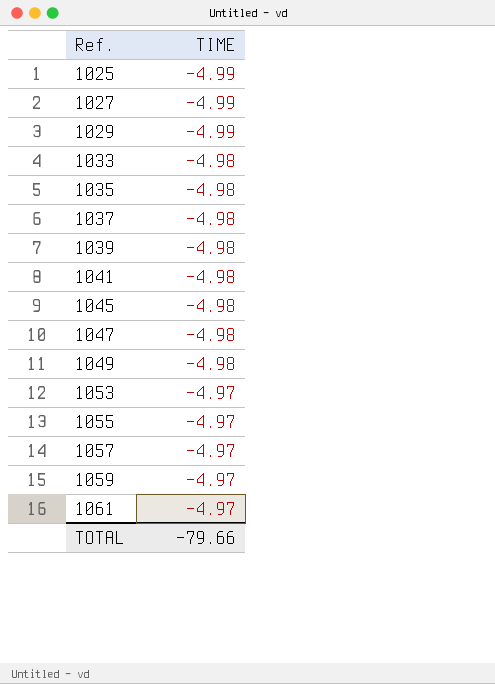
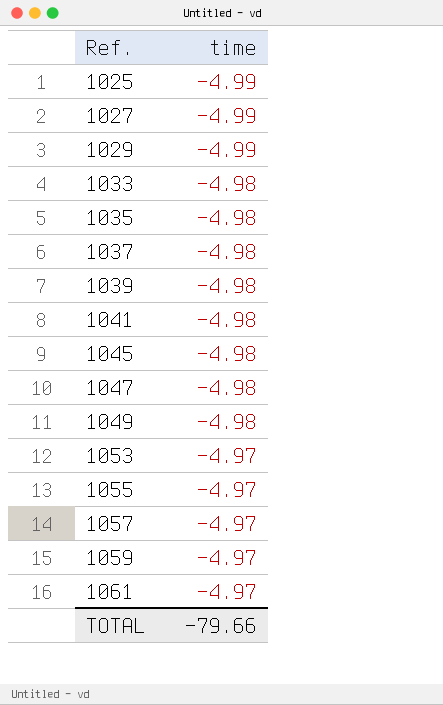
column name: TIME -> time

